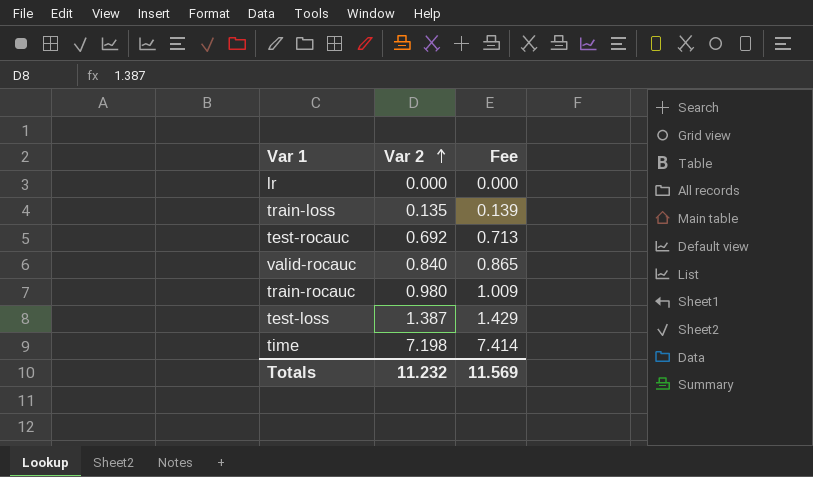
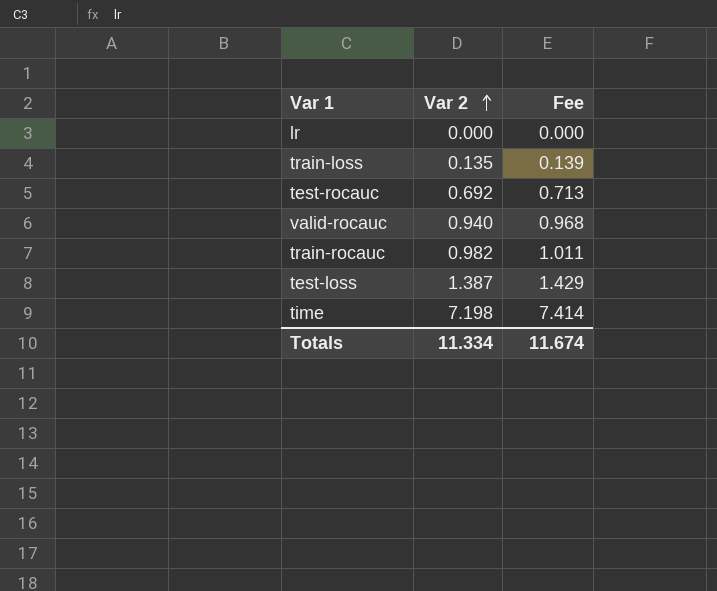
valid-rocauc | Var 2: 0.840 -> 0.940
valid-rocauc | Fee: 0.865 -> 0.968
train-rocauc | Var 2: 0.980 -> 0.982
train-rocauc | Fee: 1.009 -> 1.011
Totals | Var 2: 11.232 -> 11.334
Totals | Fee: 11.569 -> 11.674

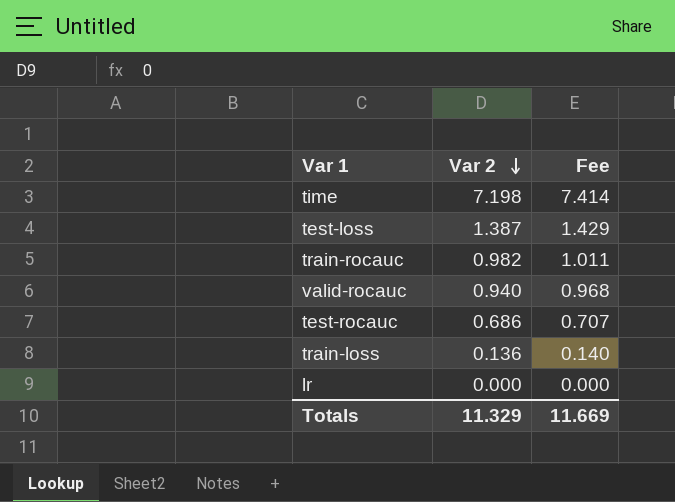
row order: Var 2 ascending -> Var 2 descending
test-rocauc | Var 2: 0.692 -> 0.686
test-rocauc | Fee: 0.713 -> 0.707
train-loss | Var 2: 0.135 -> 0.136
train-loss | Fee: 0.139 -> 0.140
Totals | Var 2: 11.334 -> 11.329
Totals | Fee: 11.674 -> 11.669

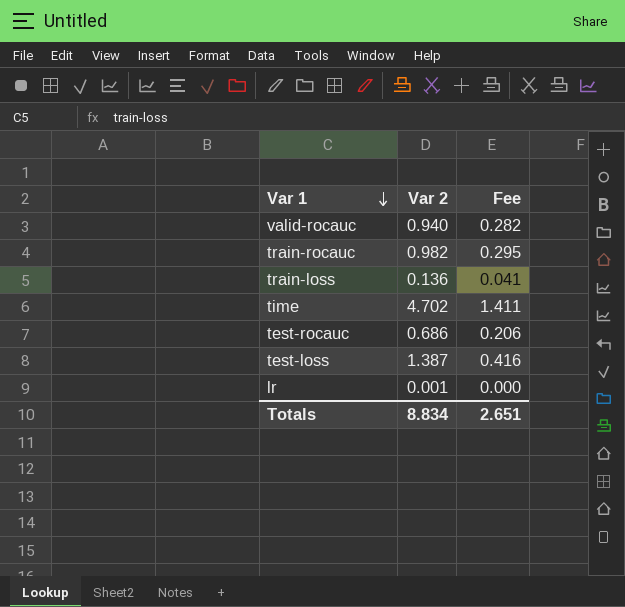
row order: Var 2 descending -> Var 1 descending
column Fee | formula: [Var 2] * 1.03 -> [Var 2] * 0.3
time | Var 2: 7.198 -> 4.702
lr | Var 2: 0.000 -> 0.001
Totals | Var 2: 11.329 -> 8.834
Totals | Fee: 11.669 -> 2.651

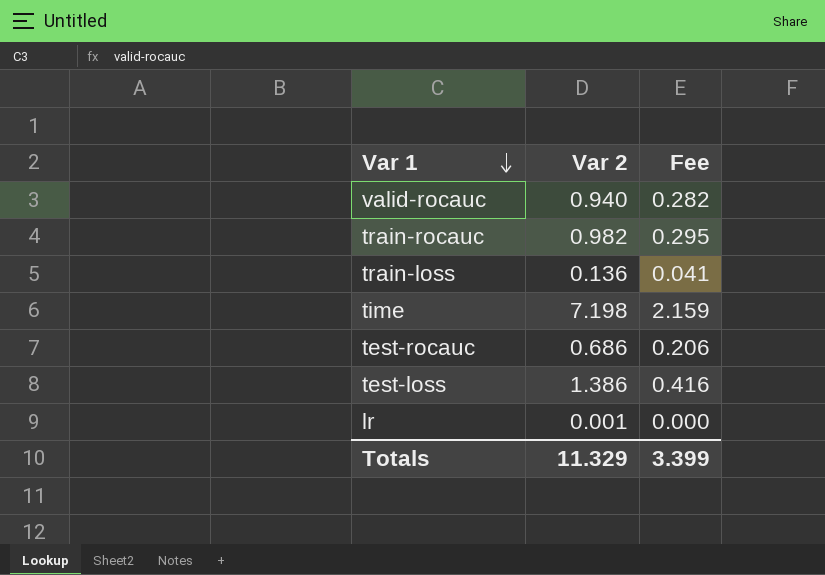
time | Var 2: 4.702 -> 7.198
time | Fee: 1.411 -> 2.159
test-loss | Var 2: 1.387 -> 1.386
Totals | Var 2: 8.834 -> 11.329
Totals | Fee: 2.651 -> 3.399

